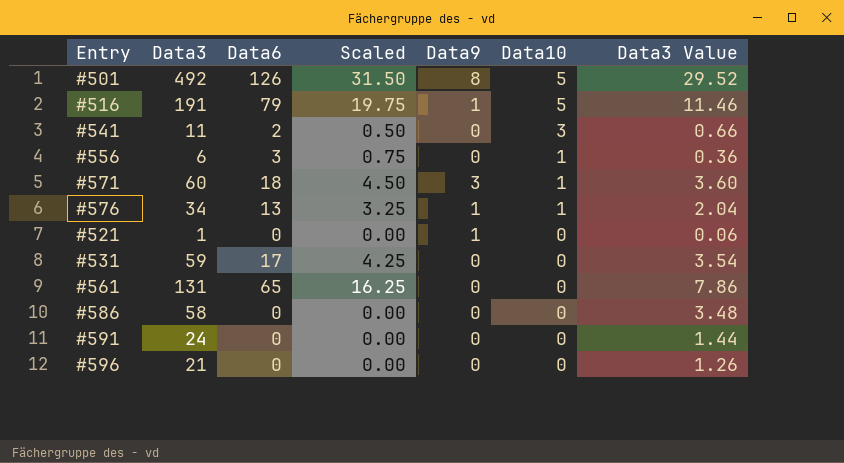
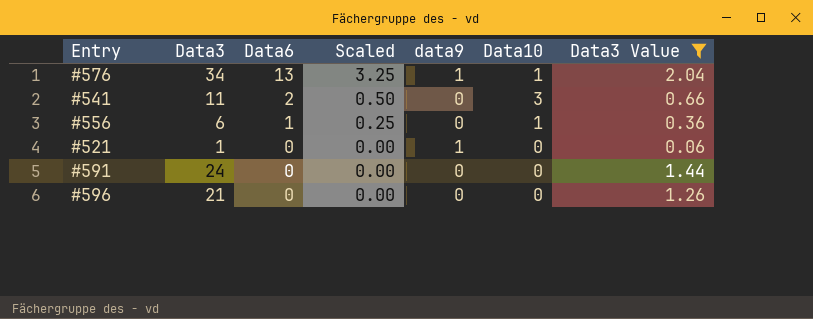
filter: none -> Data3 Value <= 2.04
row order: Data10 descending -> Data6 descending
column name: Data9 -> data9
#556 | Data6: 3 -> 1
#556 | Scaled: 0.75 -> 0.25

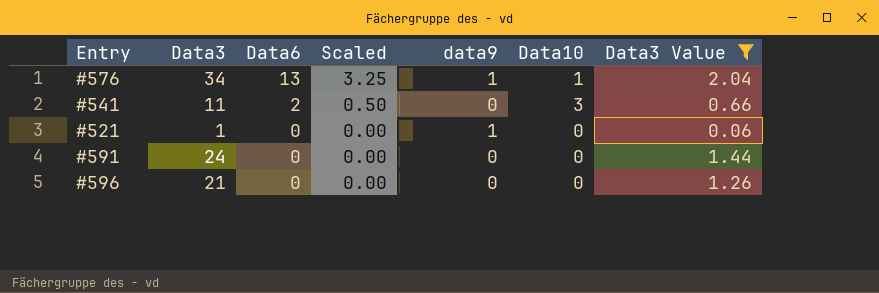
row #556: 6 | 1 | 0.25 | 0 | 1 | 0.36 -> none

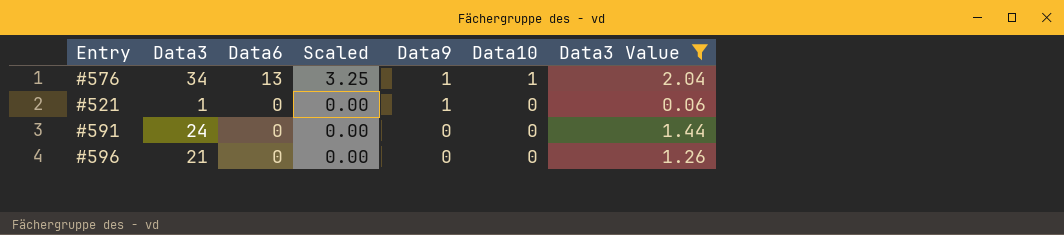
column name: data9 -> Data9
row #541: 11 | 2 | 0.50 | 0 | 3 | 0.66 -> none

